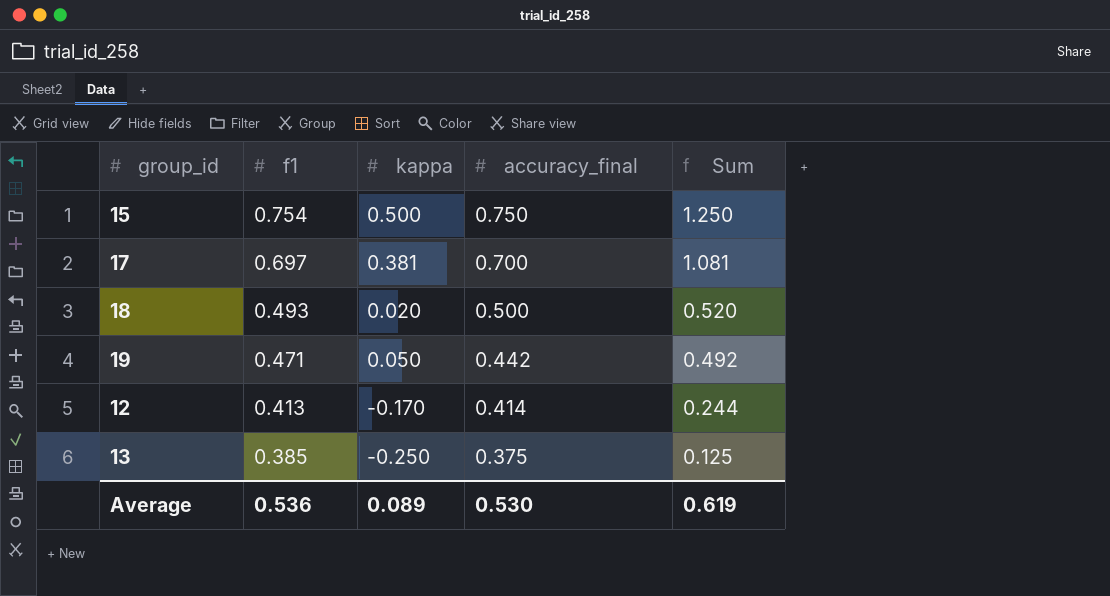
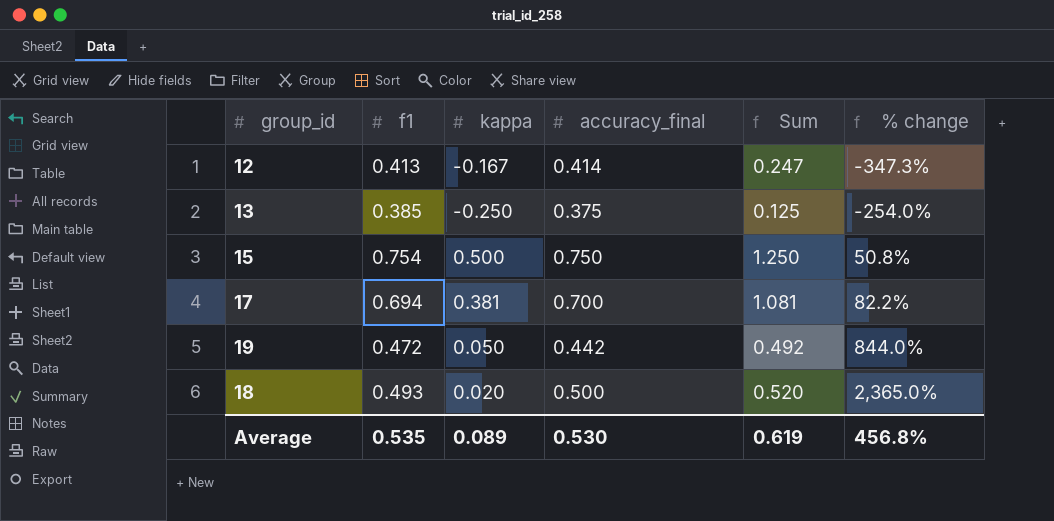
row order: f1 descending -> % change ascending
column % change | formula: none -> ([f1] - [kappa]) / [kappa]
12 | kappa: -0.170 -> -0.167
12 | Sum: 0.244 -> 0.247
17 | f1: 0.697 -> 0.694
19 | f1: 0.471 -> 0.472
Average | f1: 0.536 -> 0.535

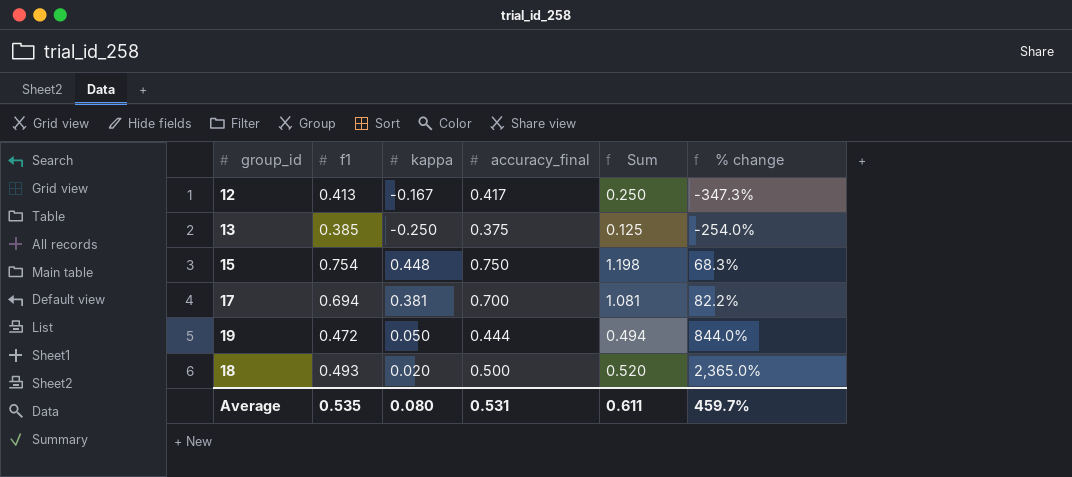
12 | accuracy_final: 0.414 -> 0.417
12 | Sum: 0.247 -> 0.250
15 | kappa: 0.500 -> 0.448
15 | Sum: 1.250 -> 1.198
15 | % change: 50.8% -> 68.3%
19 | accuracy_final: 0.442 -> 0.444
19 | Sum: 0.492 -> 0.494
Average | kappa: 0.089 -> 0.080
Average | accuracy_final: 0.530 -> 0.531
Average | Sum: 0.619 -> 0.611
Average | % change: 456.8% -> 459.7%

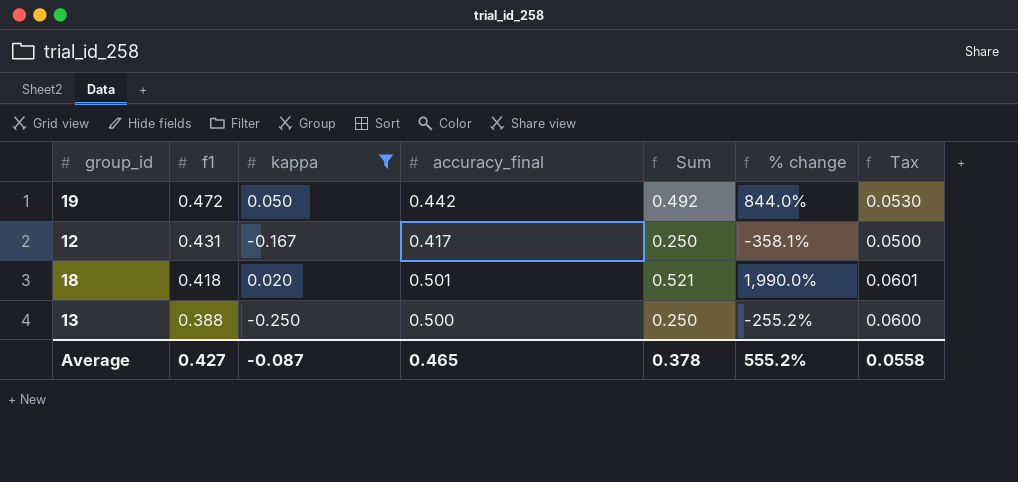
filter: none -> kappa <= 0.050
row order: % change ascending -> f1 descending
column Tax | formula: none -> [accuracy_final] * 0.12
19 | accuracy_final: 0.444 -> 0.442
19 | Sum: 0.494 -> 0.492
12 | f1: 0.413 -> 0.431
12 | % change: -347.3% -> -358.1%
18 | f1: 0.493 -> 0.418
18 | accuracy_final: 0.500 -> 0.501
18 | Sum: 0.520 -> 0.521
18 | % change: 2,365.0% -> 1,990.0%
13 | f1: 0.385 -> 0.388
13 | accuracy_final: 0.375 -> 0.500
13 | Sum: 0.125 -> 0.250
13 | % change: -254.0% -> -255.2%
Average | f1: 0.535 -> 0.427
Average | kappa: 0.080 -> -0.087
Average | accuracy_final: 0.531 -> 0.465
Average | Sum: 0.611 -> 0.378
Average | % change: 459.7% -> 555.2%

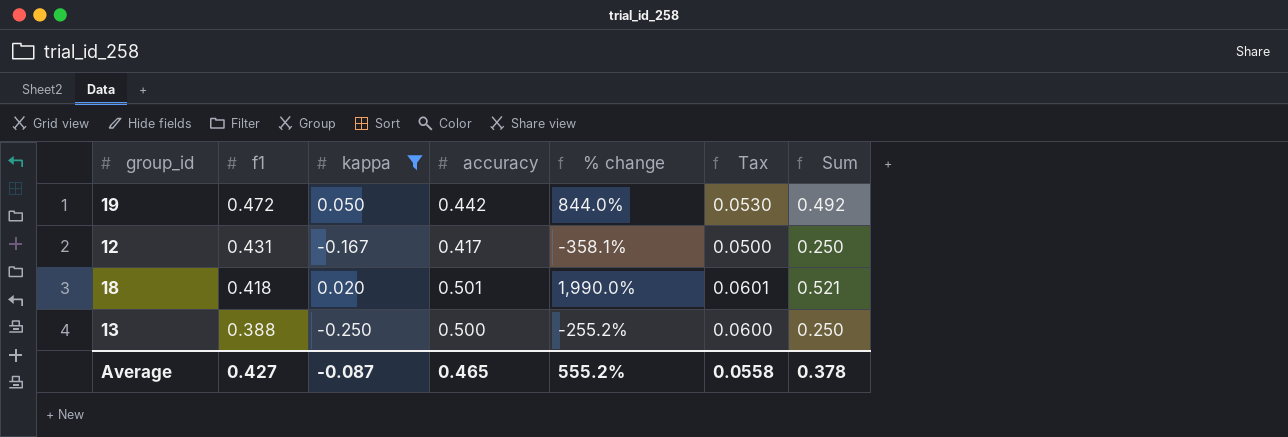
column name: accuracy_final -> accuracy
column Sum | position: 5 -> 7

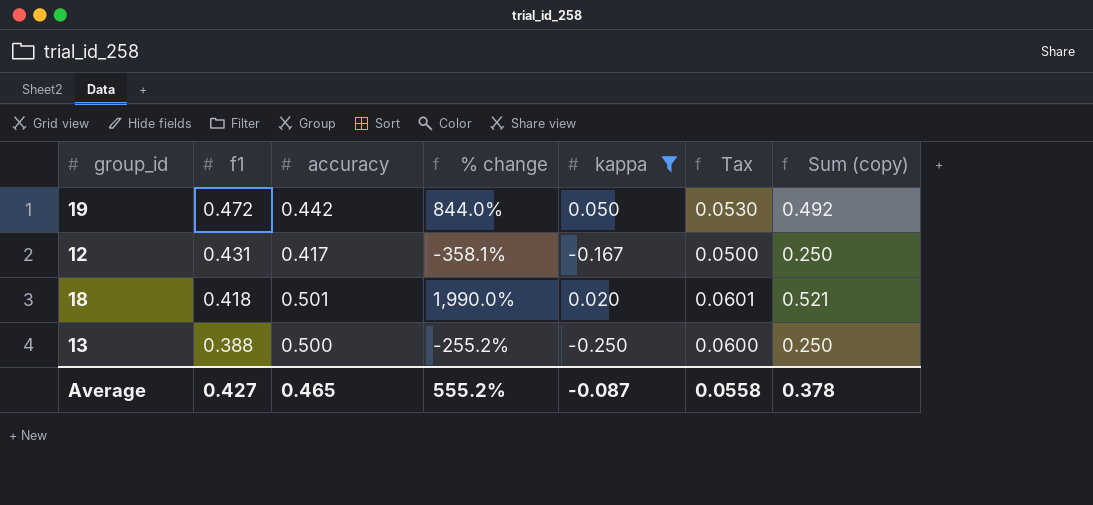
column kappa | position: 3 -> 5
column name: Sum -> Sum (copy)

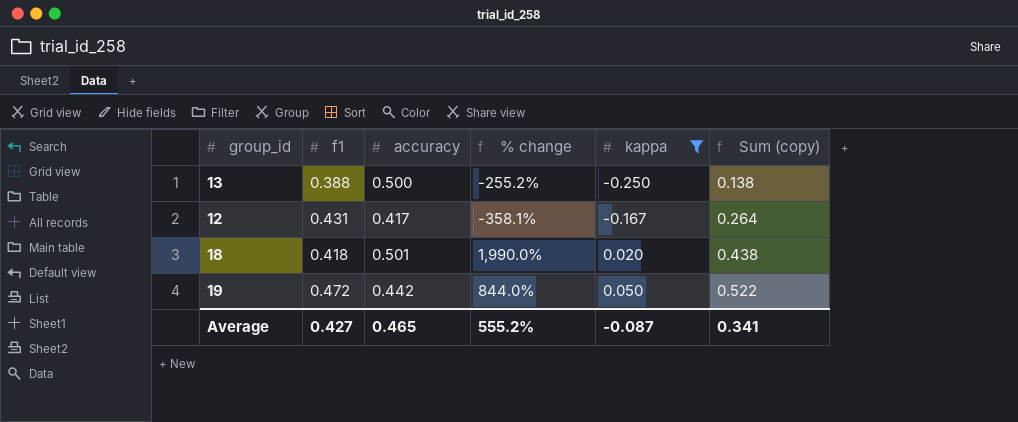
row order: f1 descending -> kappa ascending
column Tax | formula: [accuracy] * 0.12 -> none
column Sum (copy) | formula: [accuracy] + [kappa] -> [f1] + [kappa]
Average | Sum (copy): 0.378 -> 0.341

